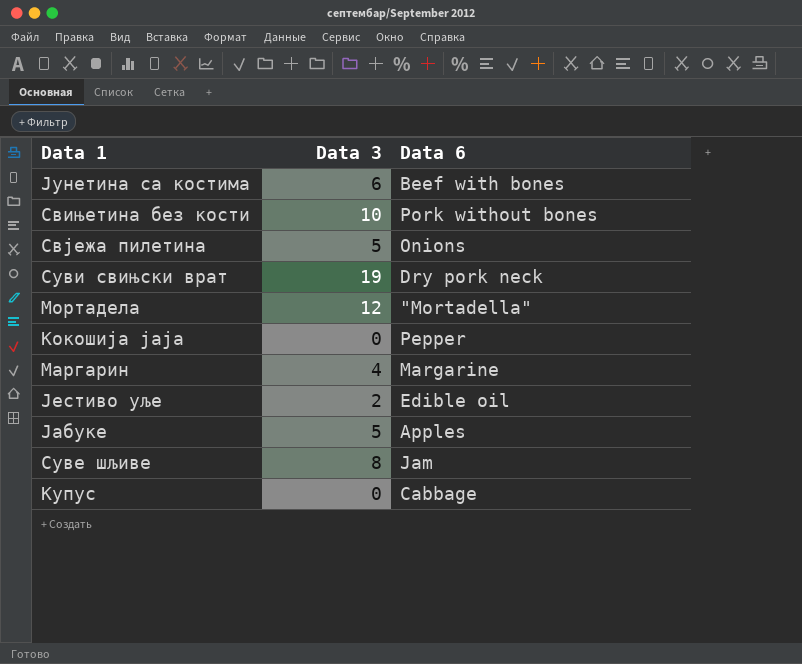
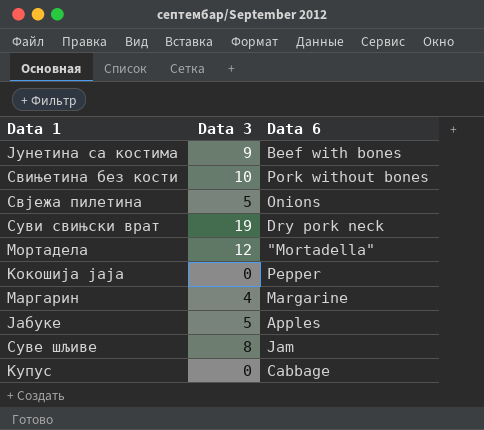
row Јестиво уље: 2 | Edible oil -> none
Јунетина са костима | Data 3: 6 -> 9

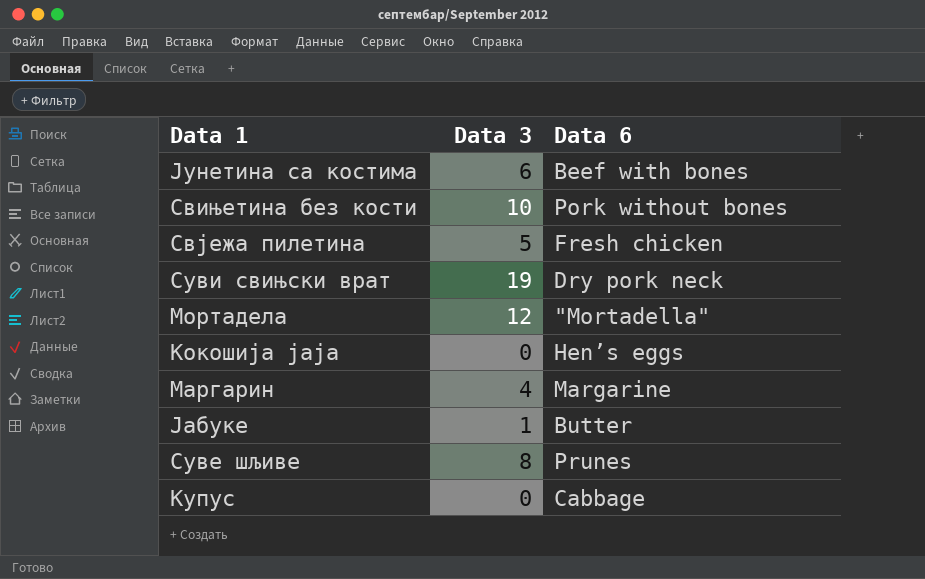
Јунетина са костима | Data 3: 9 -> 6
Свјежа пилетина | Data 6: Onions -> Fresh chicken
Кокошија јаја | Data 6: Pepper -> Hen’s eggs
Јабуке | Data 3: 5 -> 1
Јабуке | Data 6: Apples -> Butter
Суве шљиве | Data 6: Jam -> Prunes

